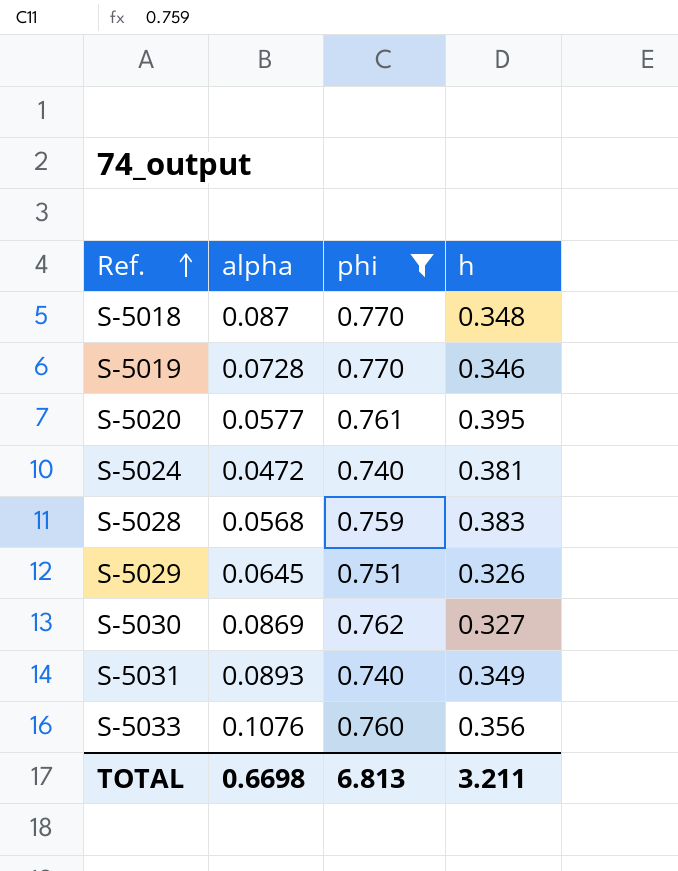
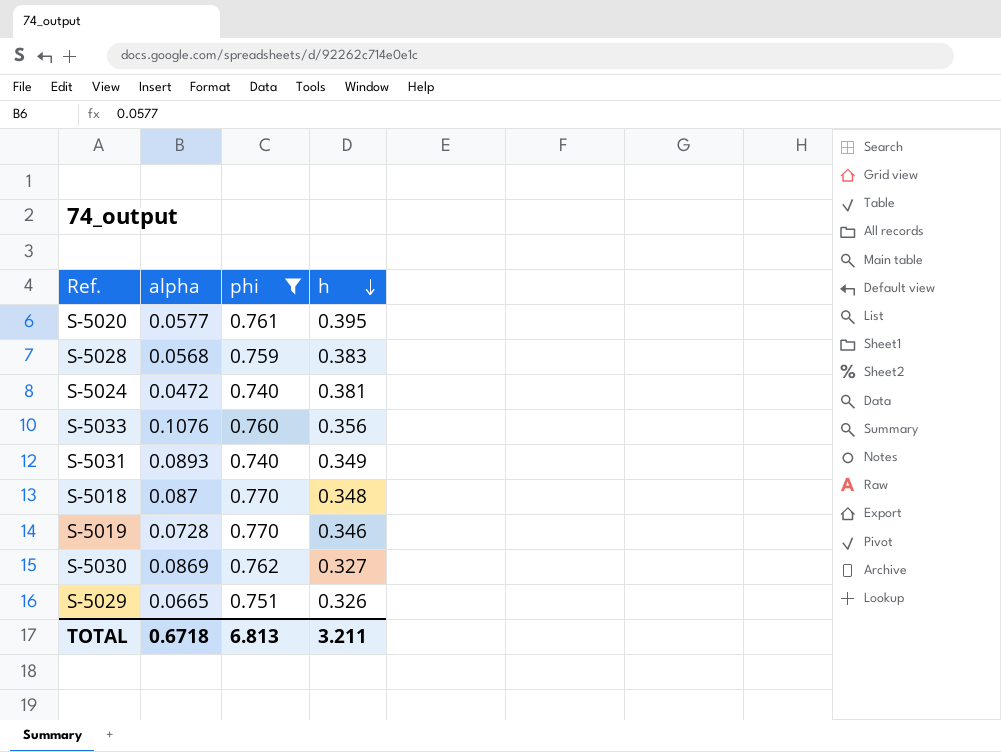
row order: Ref. ascending -> h descending
S-5029 | alpha: 0.0645 -> 0.0665
TOTAL | alpha: 0.6698 -> 0.6718

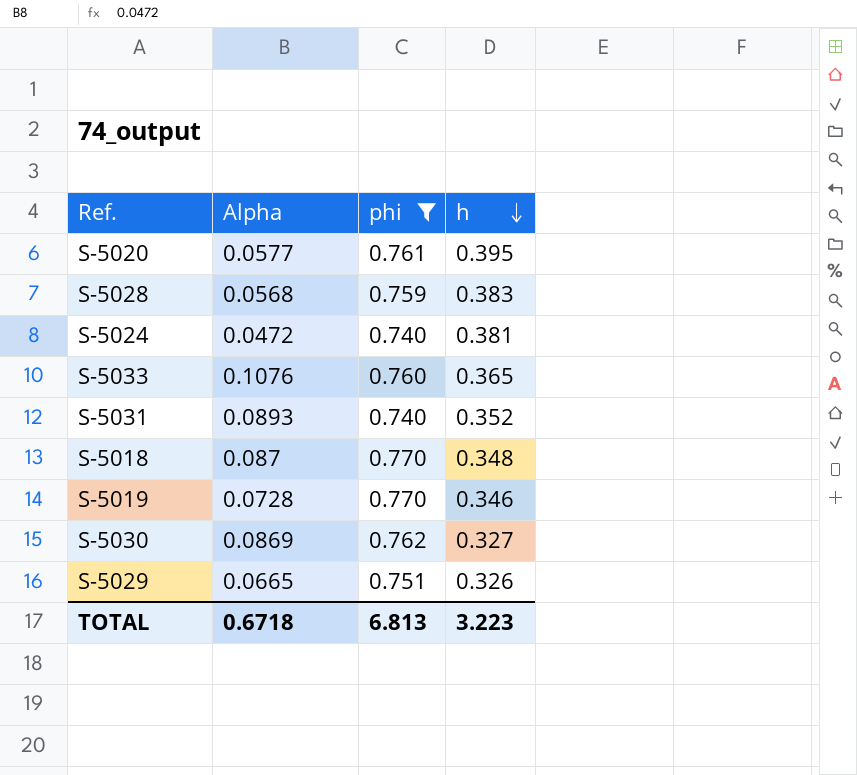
column name: alpha -> Alpha
S-5033 | h: 0.356 -> 0.365
S-5031 | h: 0.349 -> 0.352
TOTAL | h: 3.211 -> 3.223

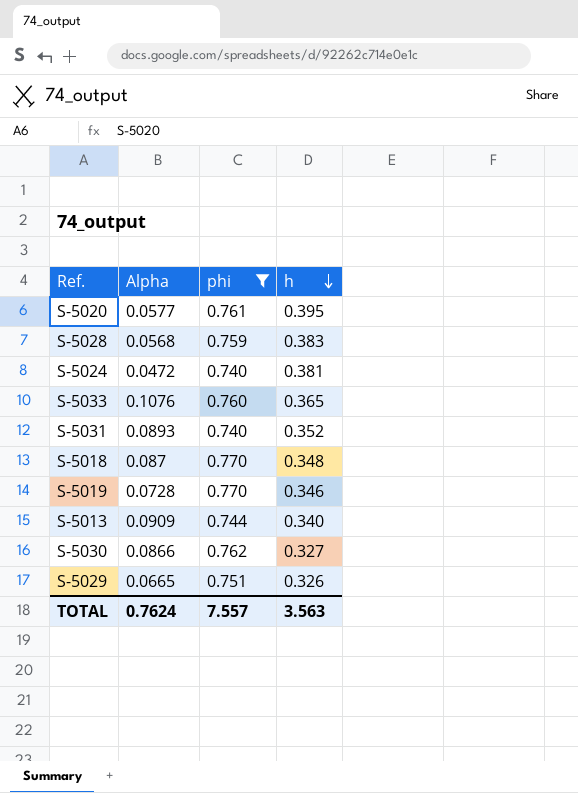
row S-5013: none -> 0.0909 | 0.744 | 0.340
S-5030 | Alpha: 0.0869 -> 0.0866
TOTAL | Alpha: 0.6718 -> 0.7624
TOTAL | phi: 6.813 -> 7.557
TOTAL | h: 3.223 -> 3.563

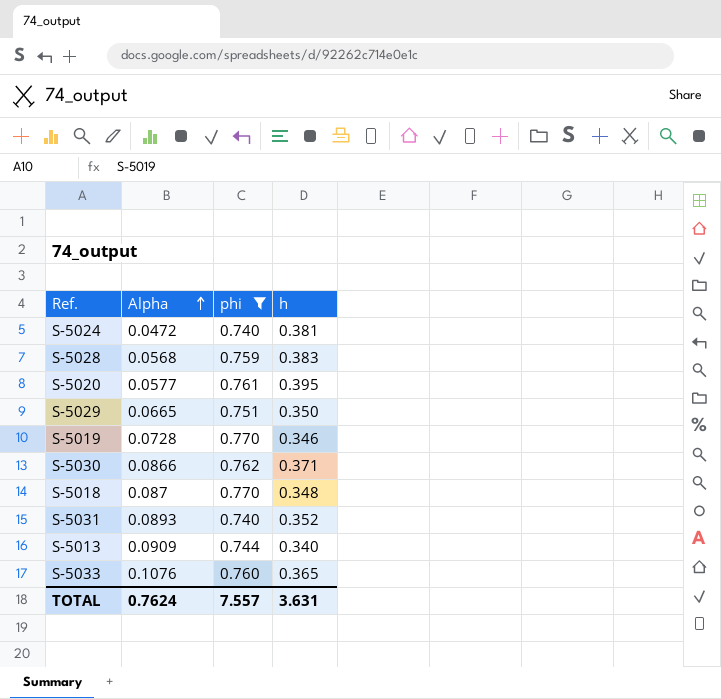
row order: h descending -> Alpha ascending
S-5029 | h: 0.326 -> 0.350
S-5030 | h: 0.327 -> 0.371
TOTAL | h: 3.563 -> 3.631

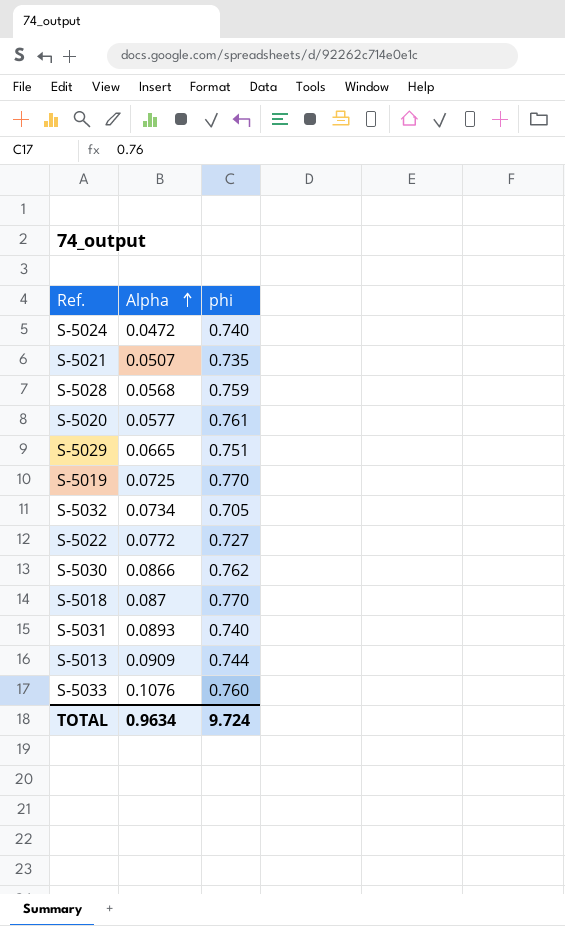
filter: phi >= 0.740 -> none
column h | position: 4 -> none
S-5019 | Alpha: 0.0728 -> 0.0725
TOTAL | Alpha: 0.7624 -> 0.9634
TOTAL | phi: 7.557 -> 9.724

